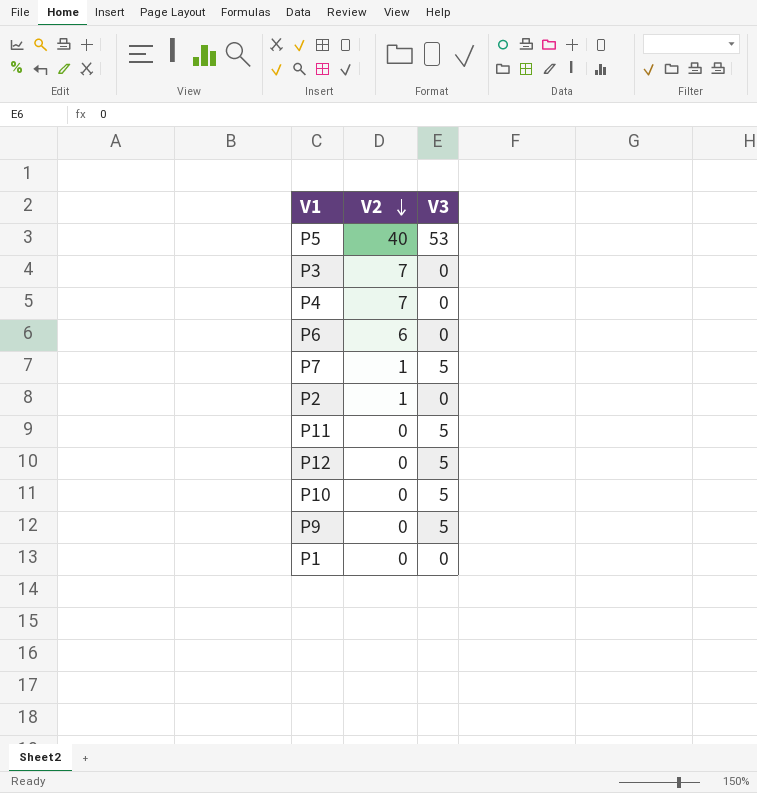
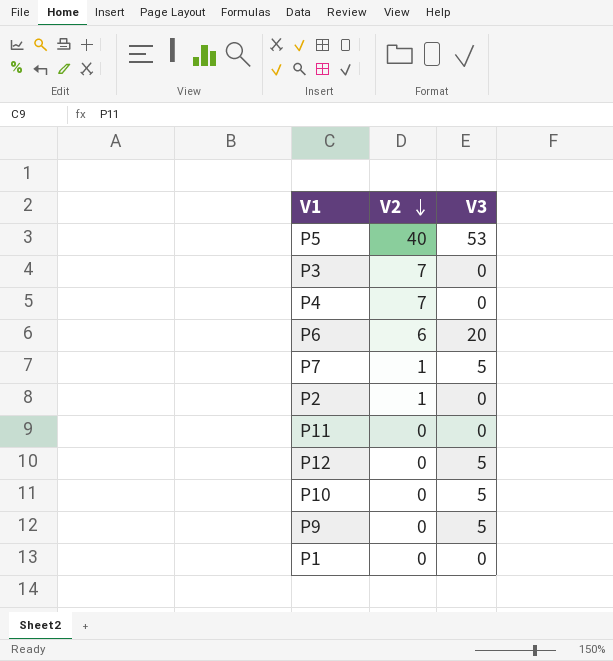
P6 | V3: 0 -> 20
P11 | V3: 5 -> 0

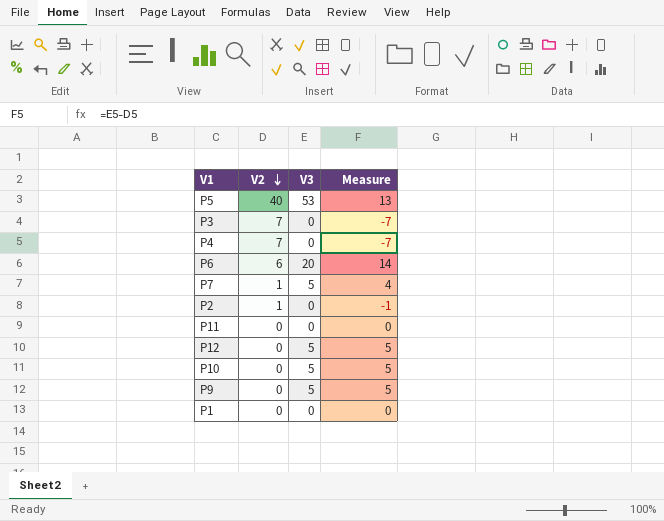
column Measure | formula: none -> [V3] - [V2]

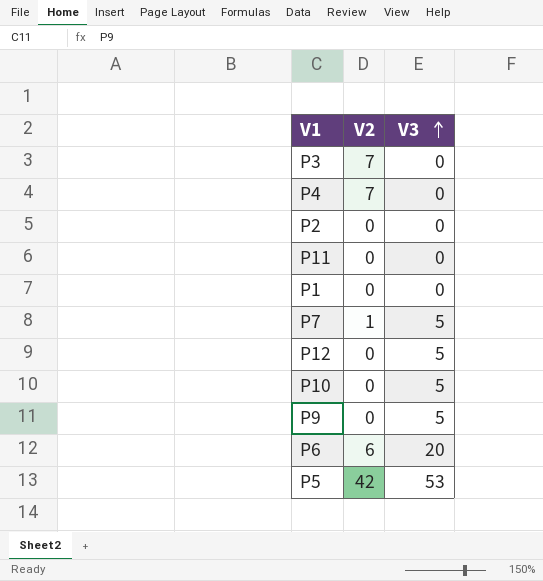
row order: V2 descending -> V3 ascending
column Measure | formula: [V3] - [V2] -> none
P2 | V2: 1 -> 0
P5 | V2: 40 -> 42

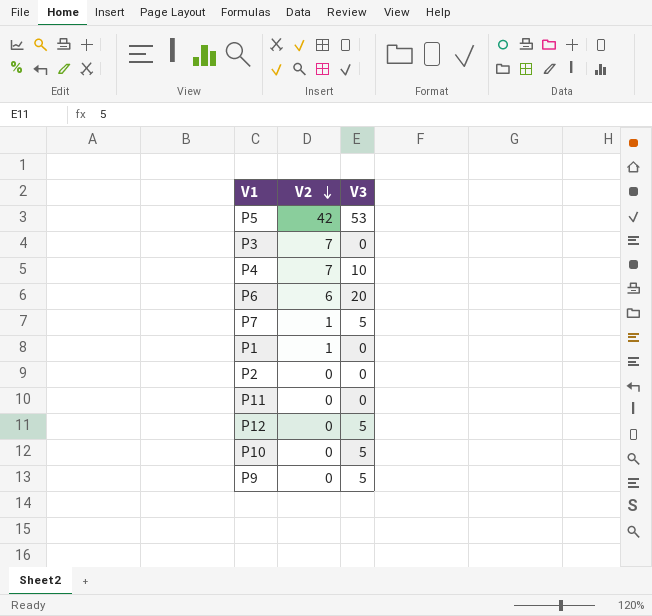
row order: V3 ascending -> V2 descending
P4 | V3: 0 -> 10
P1 | V2: 0 -> 1

